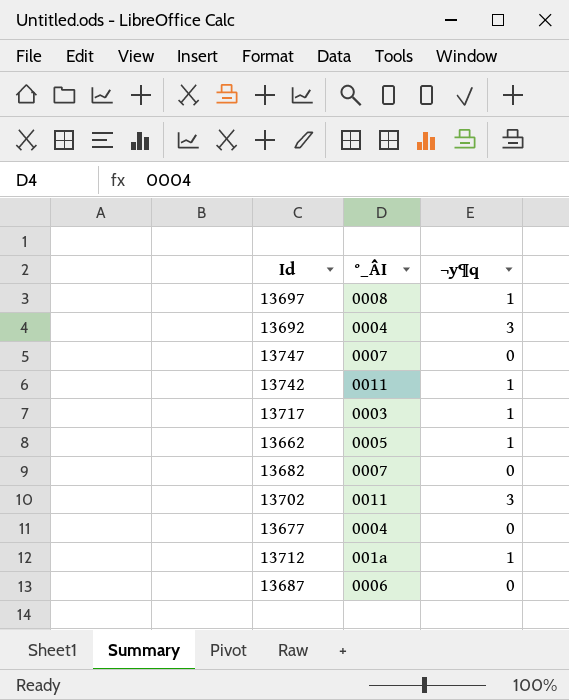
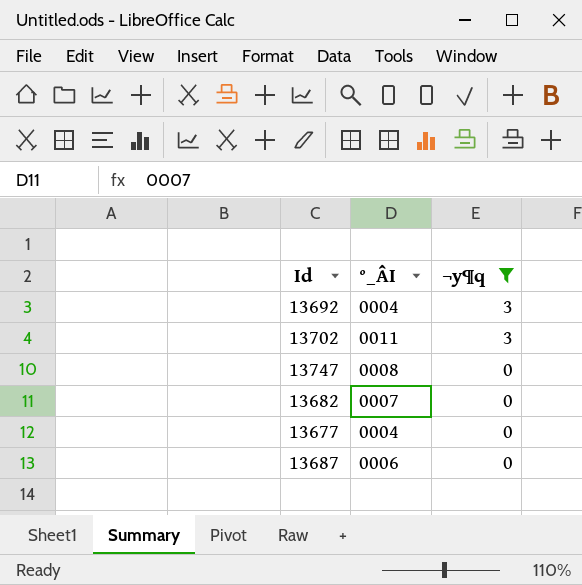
filter: none -> ¬y¶q != 1
row order: none -> ¬y¶q descending
13747 | °_ÂI: 0007 -> 0008

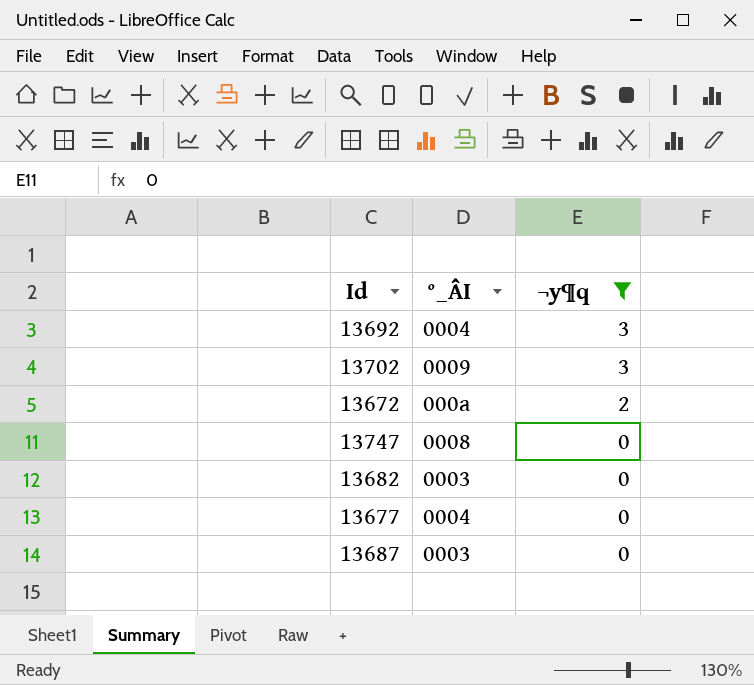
13702 | °_ÂI: 0011 -> 0009
row 13672: none -> 000a | 2
13682 | °_ÂI: 0007 -> 0003
13687 | °_ÂI: 0006 -> 0003

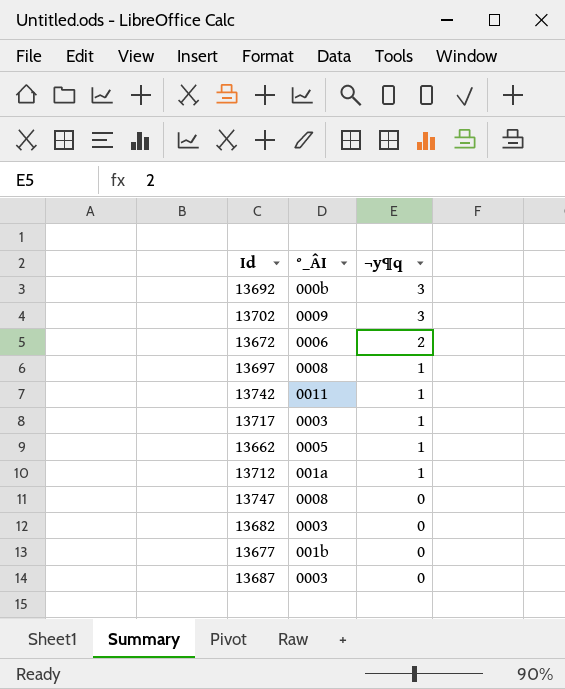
filter: ¬y¶q != 1 -> none
13692 | °_ÂI: 0004 -> 000b
13672 | °_ÂI: 000a -> 0006
13677 | °_ÂI: 0004 -> 001b

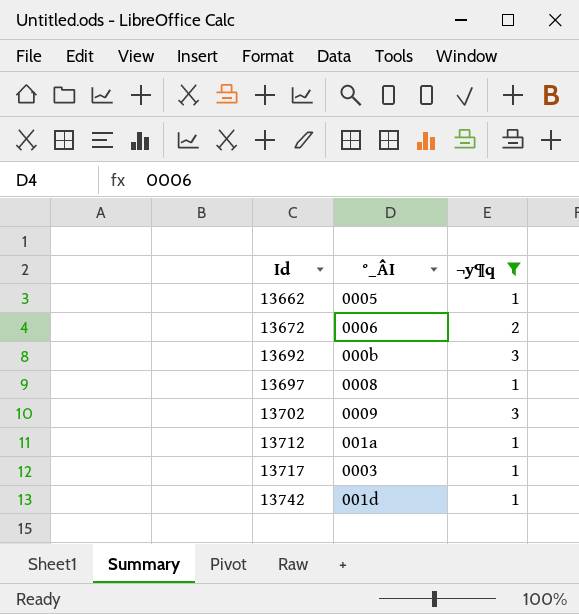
filter: none -> ¬y¶q != 0
row order: ¬y¶q descending -> Id ascending
13742 | °_ÂI: 0011 -> 001d

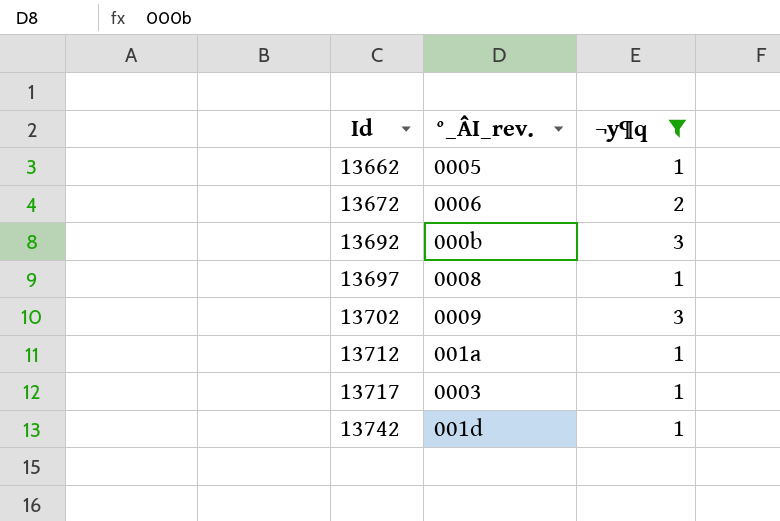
column name: °_ÂI -> °_ÂI_rev.

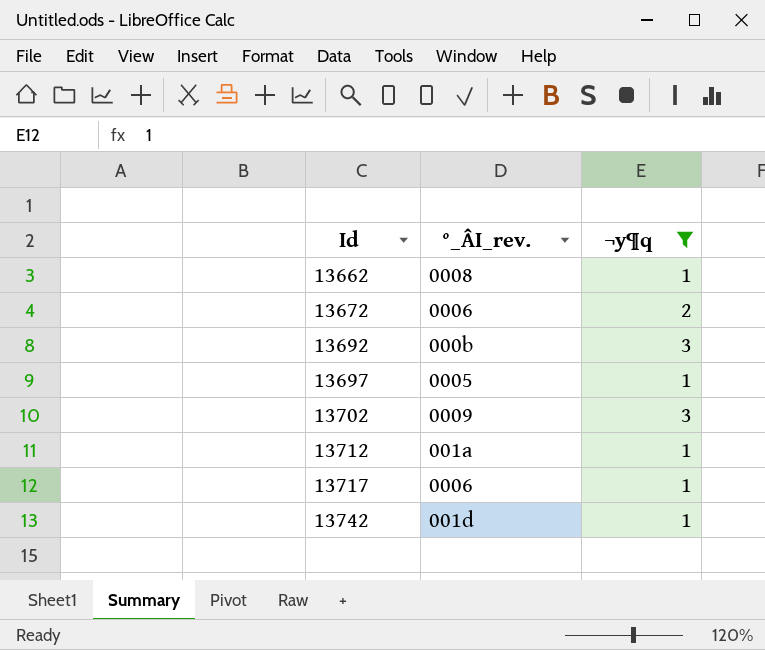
13662 | °_ÂI_rev.: 0005 -> 0008
13697 | °_ÂI_rev.: 0008 -> 0005
13717 | °_ÂI_rev.: 0003 -> 0006

